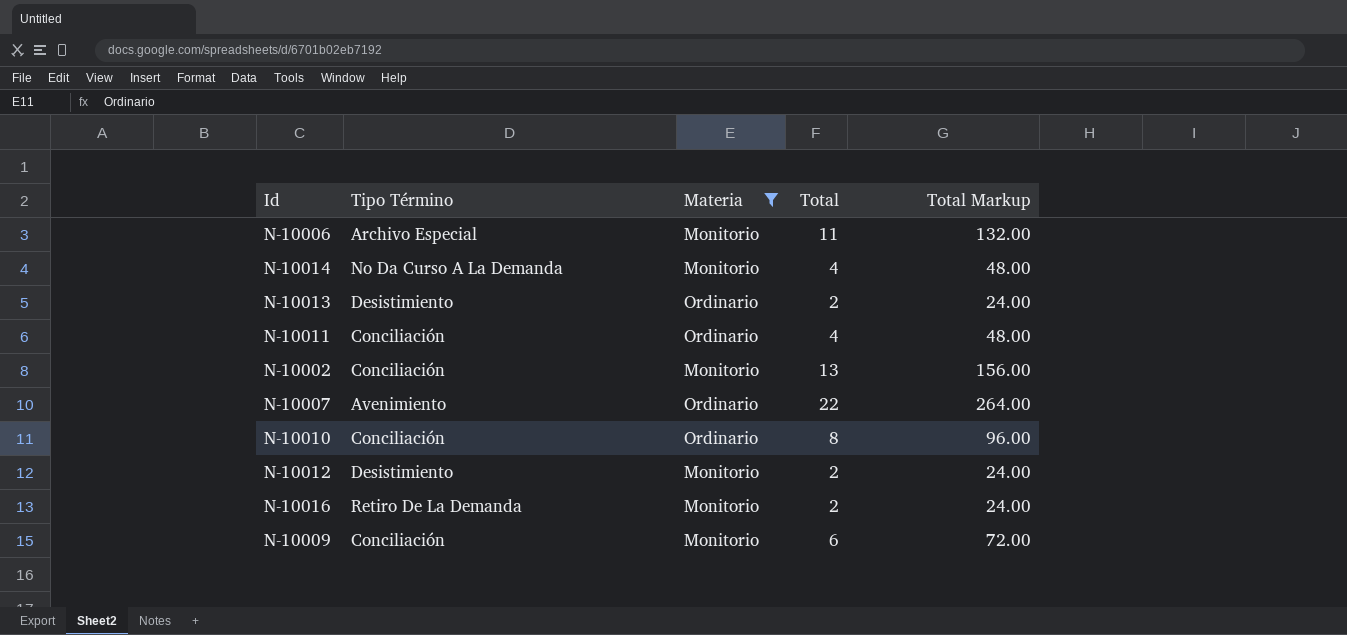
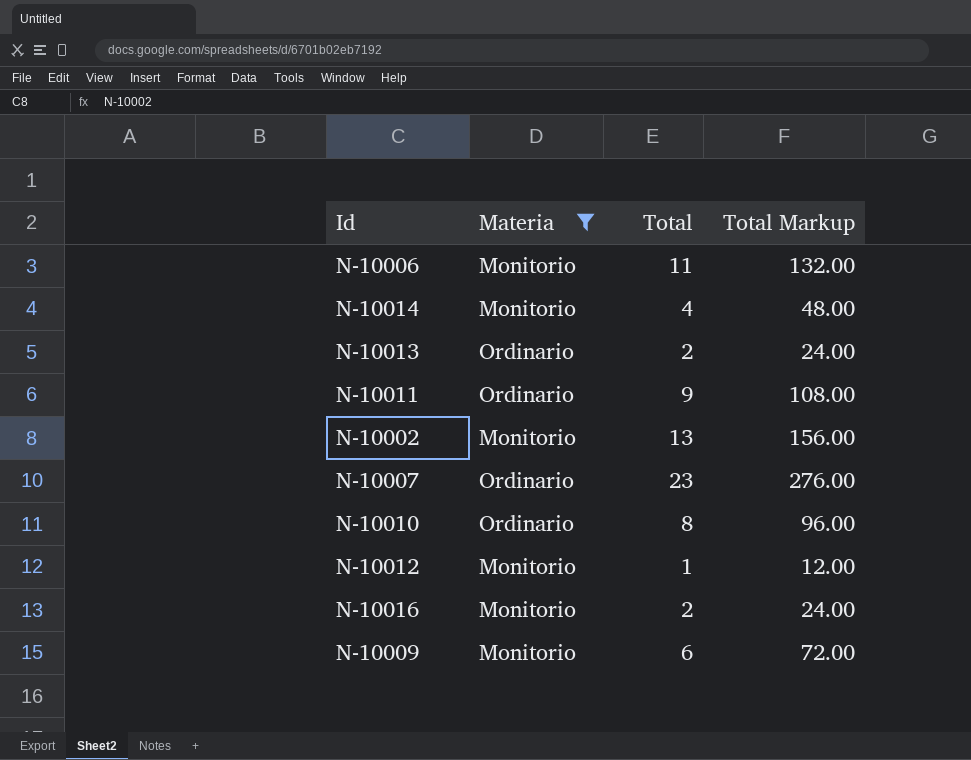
column Tipo Término | position: 2 -> none
N-10011 | Total: 4 -> 9
N-10011 | Total Markup: 48.00 -> 108.00
N-10007 | Total: 22 -> 23
N-10007 | Total Markup: 264.00 -> 276.00
N-10012 | Total: 2 -> 1
N-10012 | Total Markup: 24.00 -> 12.00

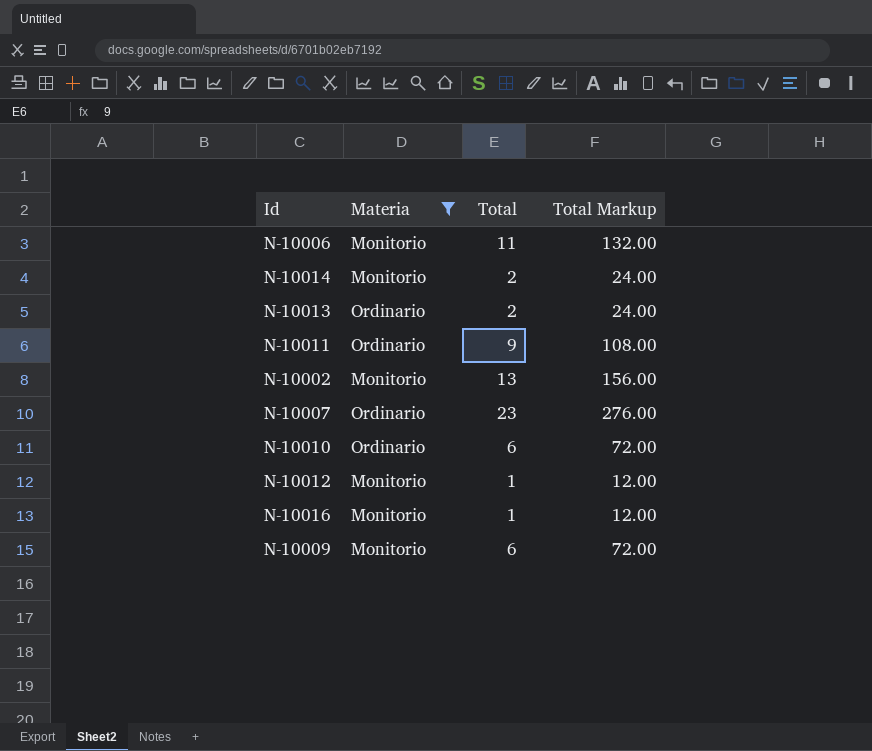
N-10014 | Total: 4 -> 2
N-10014 | Total Markup: 48.00 -> 24.00
N-10010 | Total: 8 -> 6
N-10010 | Total Markup: 96.00 -> 72.00
N-10016 | Total: 2 -> 1
N-10016 | Total Markup: 24.00 -> 12.00

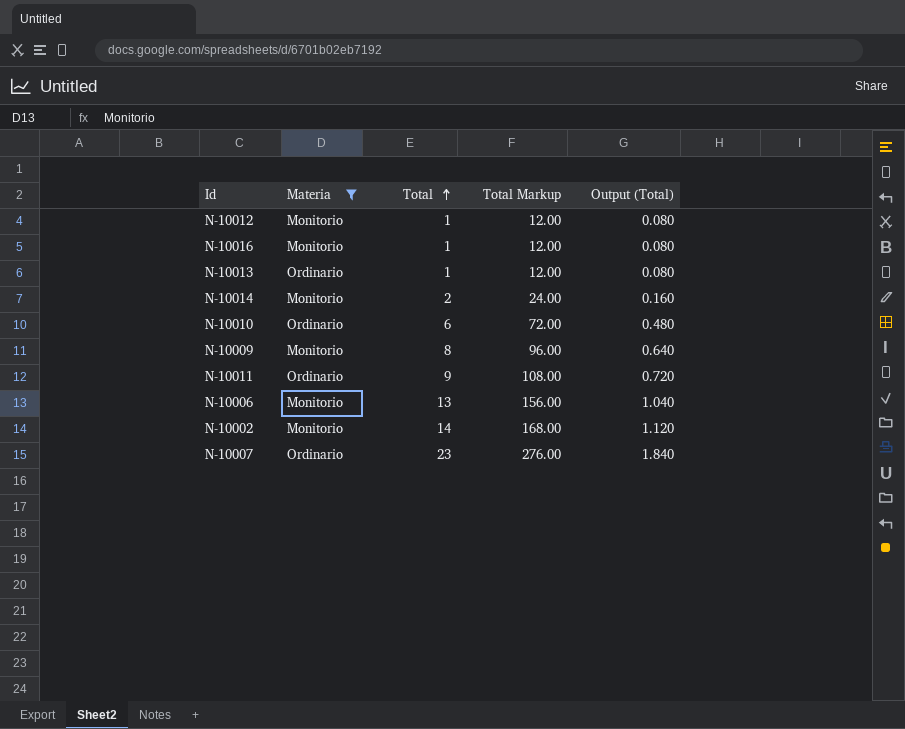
row order: none -> Total ascending
column Output (Total) | formula: none -> [Total] * 0.08
N-10013 | Total: 2 -> 1
N-10013 | Total Markup: 24.00 -> 12.00
N-10009 | Total: 6 -> 8
N-10009 | Total Markup: 72.00 -> 96.00
N-10006 | Total: 11 -> 13
N-10006 | Total Markup: 132.00 -> 156.00
N-10002 | Total: 13 -> 14
N-10002 | Total Markup: 156.00 -> 168.00

